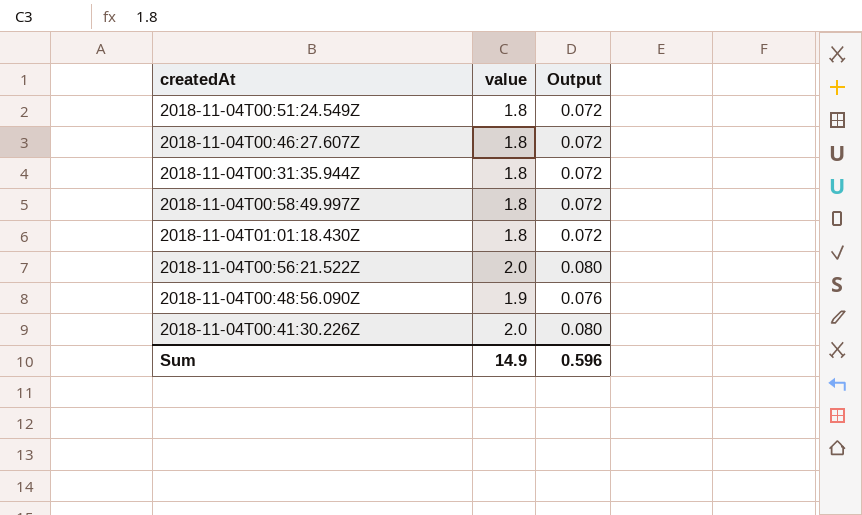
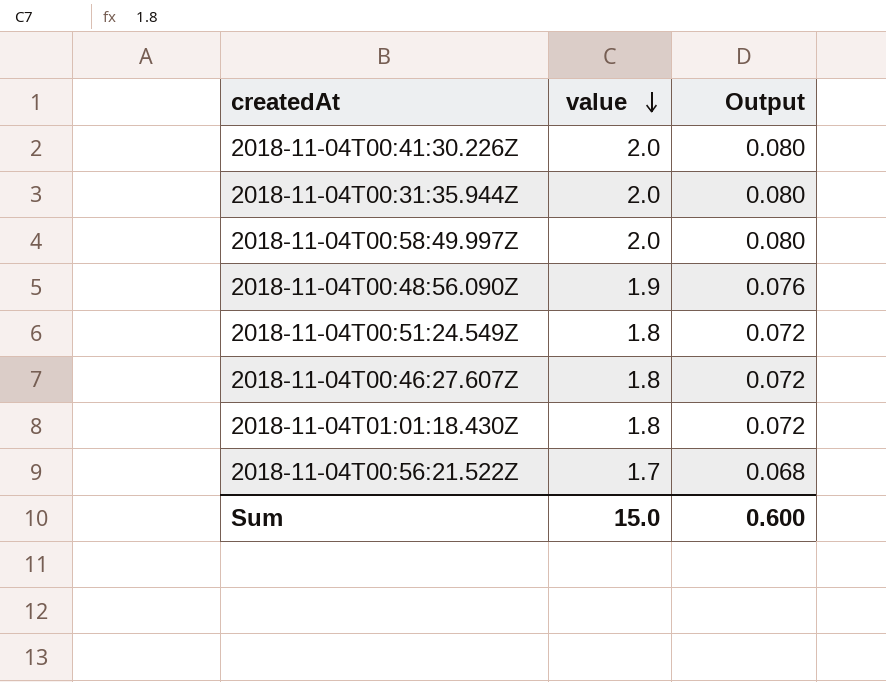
row order: none -> value descending
2018-11-04T00:31:35.944Z | value: 1.8 -> 2.0
2018-11-04T00:31:35.944Z | Output: 0.072 -> 0.080
2018-11-04T00:58:49.997Z | value: 1.8 -> 2.0
2018-11-04T00:58:49.997Z | Output: 0.072 -> 0.080
2018-11-04T00:56:21.522Z | value: 2.0 -> 1.7
2018-11-04T00:56:21.522Z | Output: 0.080 -> 0.068
Sum | value: 14.9 -> 15.0
Sum | Output: 0.596 -> 0.600

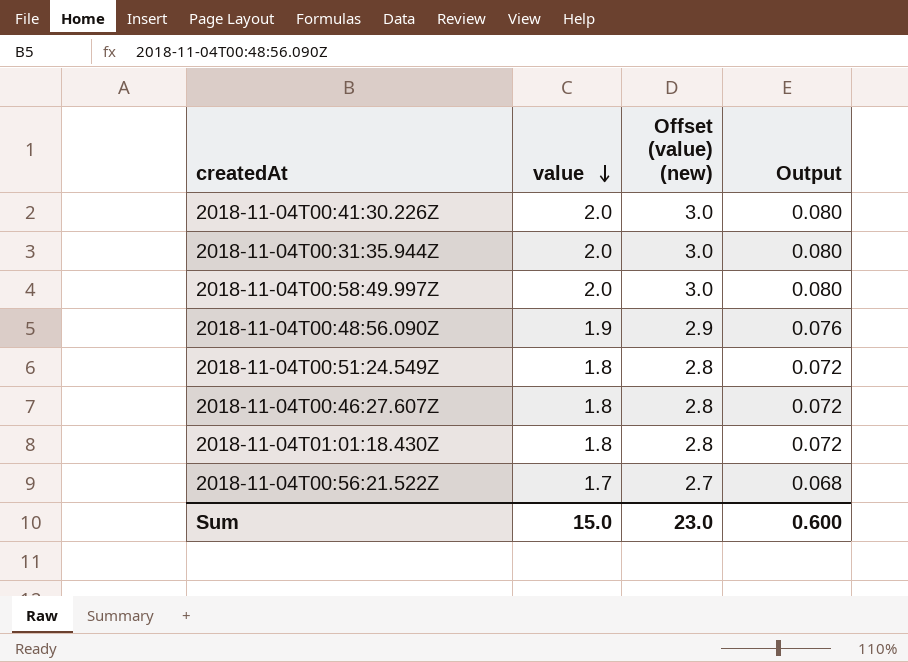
column Offset (value) (new) | formula: none -> [value] + 1

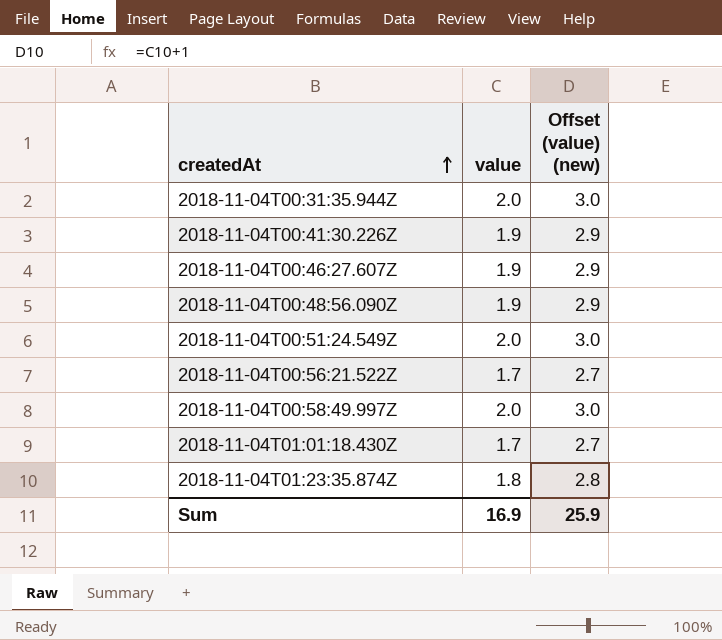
row order: value descending -> createdAt ascending
column Output | formula: [value] * 0.04 -> none
2018-11-04T00:41:30.226Z | value: 2.0 -> 1.9
2018-11-04T00:41:30.226Z | Offset (value) (new): 3.0 -> 2.9
2018-11-04T00:46:27.607Z | value: 1.8 -> 1.9
2018-11-04T00:46:27.607Z | Offset (value) (new): 2.8 -> 2.9
2018-11-04T00:51:24.549Z | value: 1.8 -> 2.0
2018-11-04T00:51:24.549Z | Offset (value) (new): 2.8 -> 3.0
2018-11-04T01:01:18.430Z | value: 1.8 -> 1.7
2018-11-04T01:01:18.430Z | Offset (value) (new): 2.8 -> 2.7
row 2018-11-04T01:23:35.874Z: none -> 1.8 | 2.8
Sum | value: 15.0 -> 16.9
Sum | Offset (value) (new): 23.0 -> 25.9

